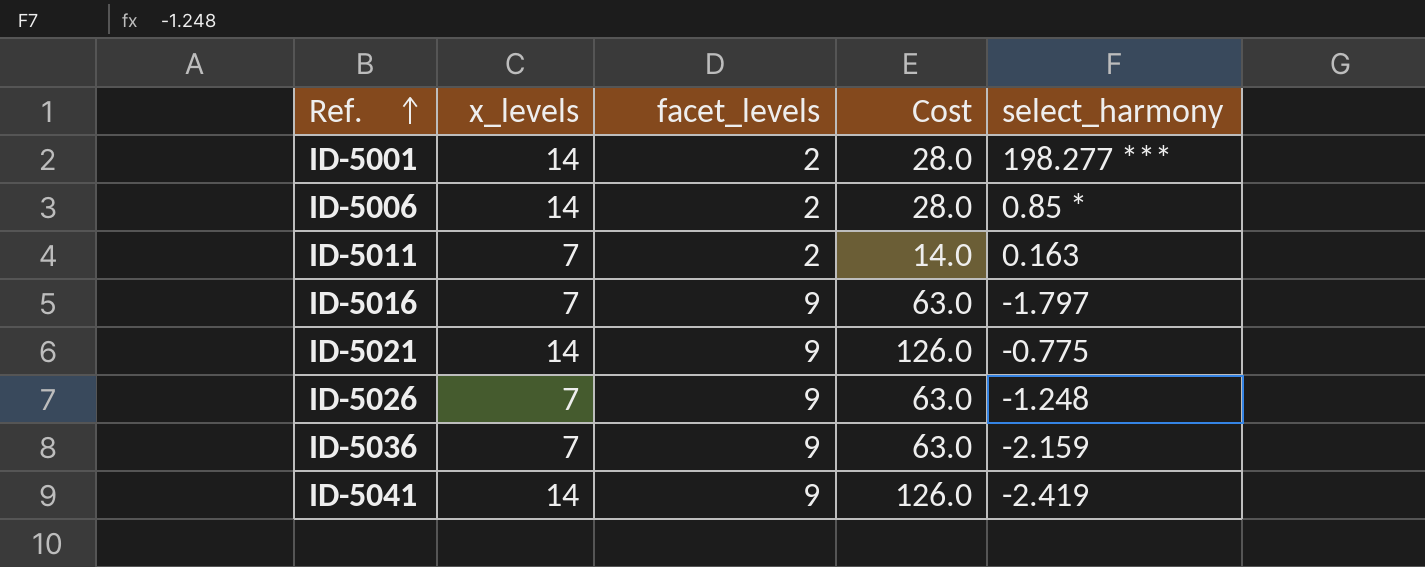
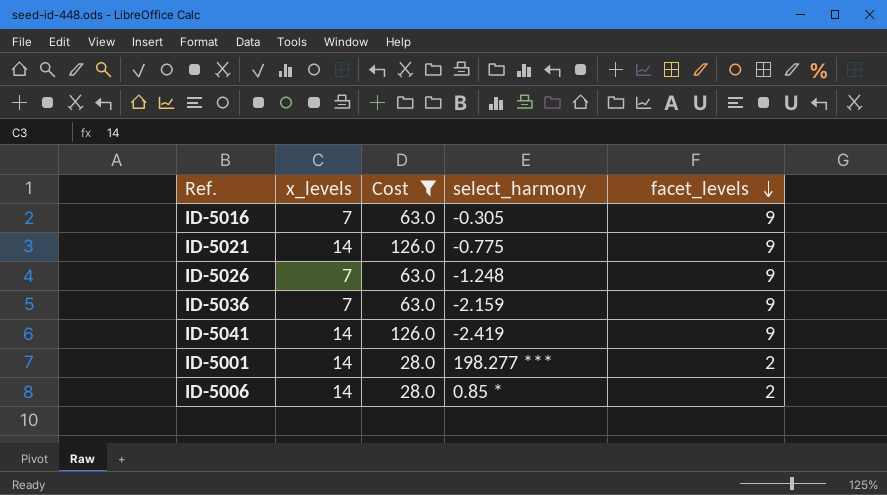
filter: none -> Cost != 14.0
row order: Ref. ascending -> facet_levels descending
column facet_levels | position: 3 -> 5
ID-5016 | select_harmony: -1.797 -> -0.305

